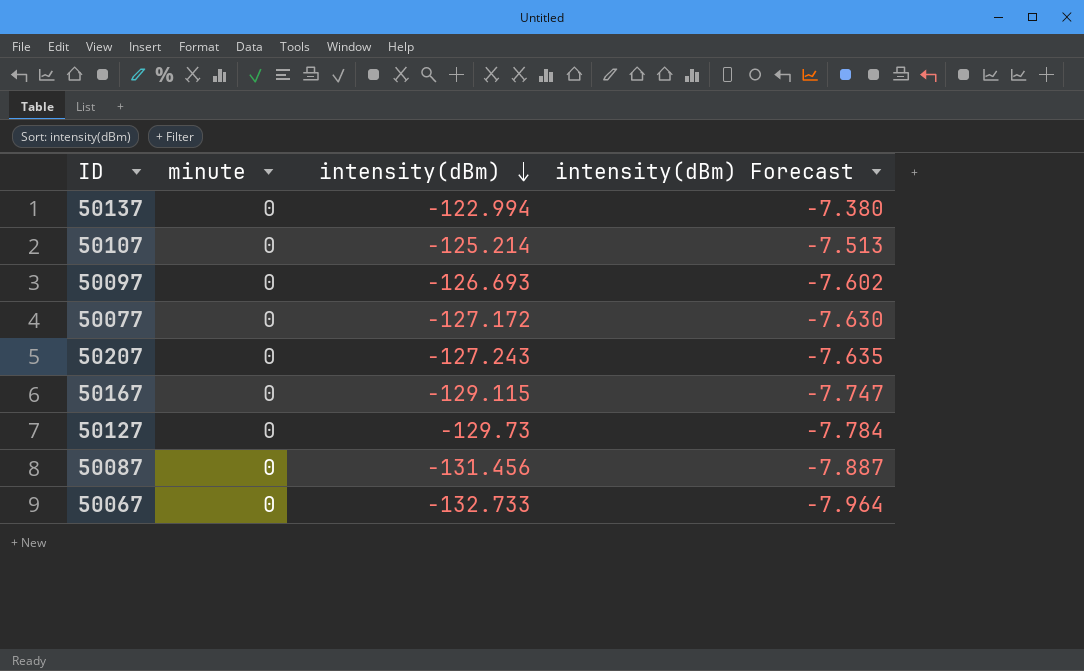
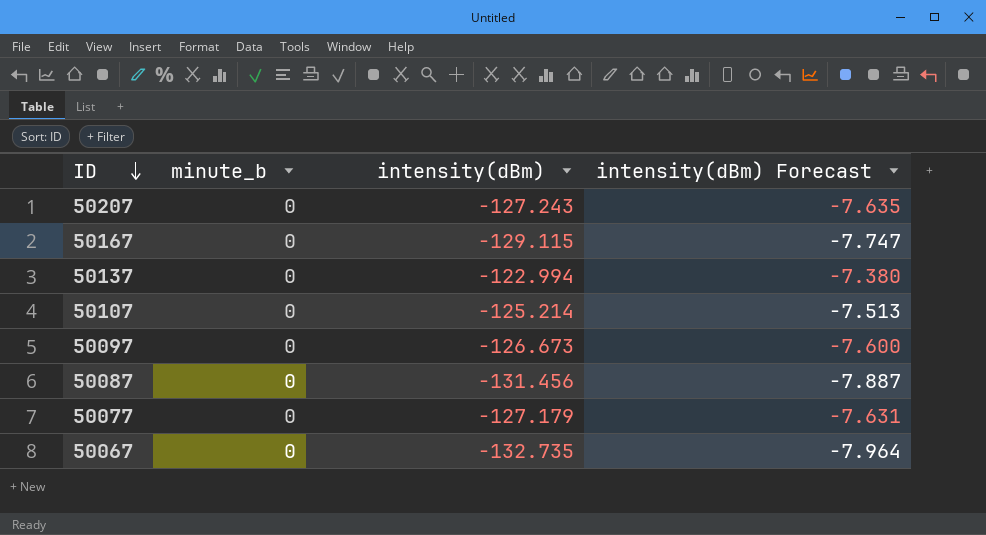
row order: intensity(dBm) descending -> ID descending
column name: minute -> minute_b
row 50127: 0 | -129.73 | -7.784 -> none
50097 | intensity(dBm): -126.693 -> -126.673
50097 | intensity(dBm) Forecast: -7.602 -> -7.600
50077 | intensity(dBm): -127.172 -> -127.179
50077 | intensity(dBm) Forecast: -7.630 -> -7.631
50067 | intensity(dBm): -132.733 -> -132.735

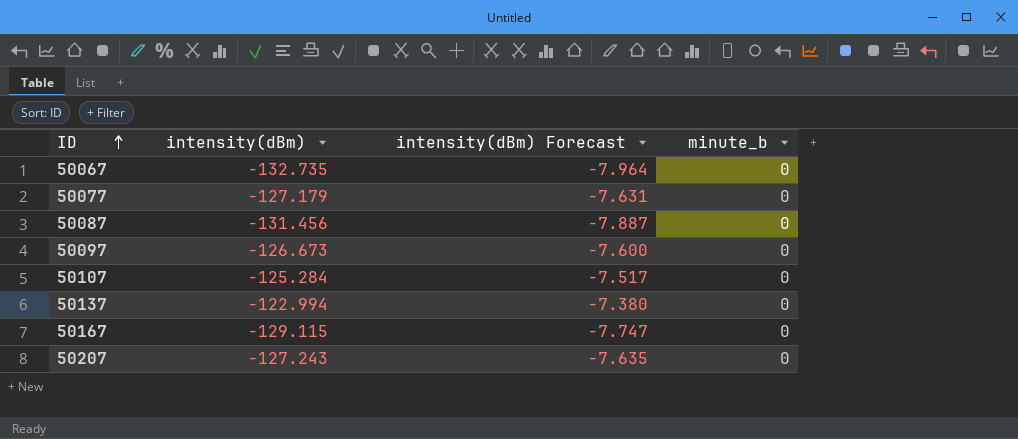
row order: ID descending -> ID ascending
column minute_b | position: 2 -> 4
50107 | intensity(dBm): -125.214 -> -125.284
50107 | intensity(dBm) Forecast: -7.513 -> -7.517

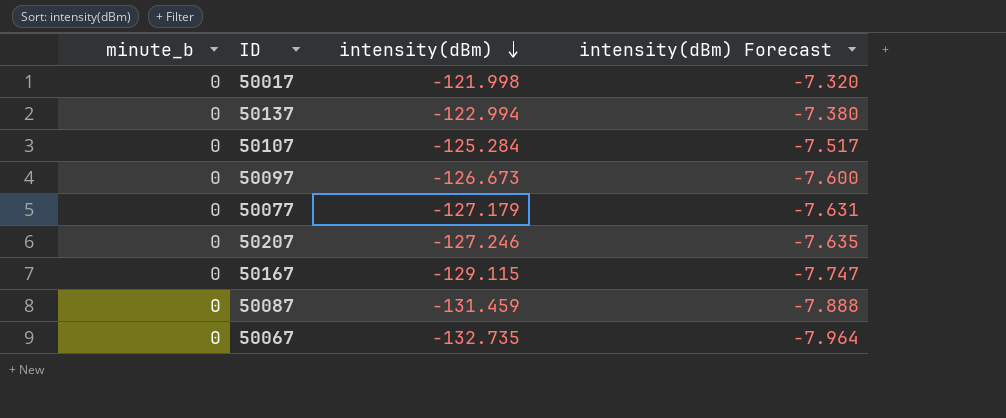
row order: ID ascending -> intensity(dBm) descending
column minute_b | position: 4 -> 1
row 50017: none -> 0 | -121.998 | -7.320
50207 | intensity(dBm): -127.243 -> -127.246
50087 | intensity(dBm): -131.456 -> -131.459
50087 | intensity(dBm) Forecast: -7.887 -> -7.888

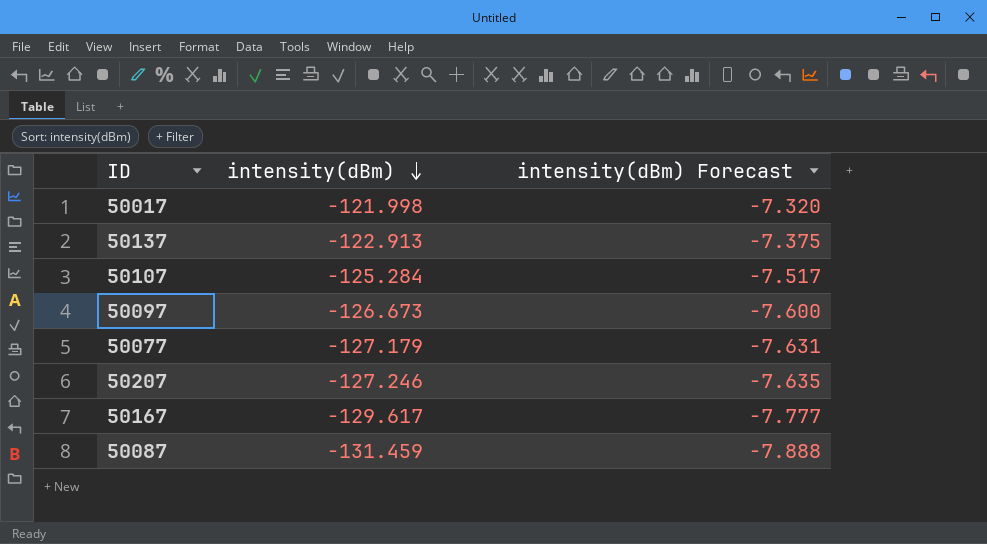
column minute_b | position: 1 -> none
row 50067: 0 | -132.735 | -7.964 -> none
50137 | intensity(dBm): -122.994 -> -122.913
50137 | intensity(dBm) Forecast: -7.380 -> -7.375
50167 | intensity(dBm): -129.115 -> -129.617
50167 | intensity(dBm) Forecast: -7.747 -> -7.777

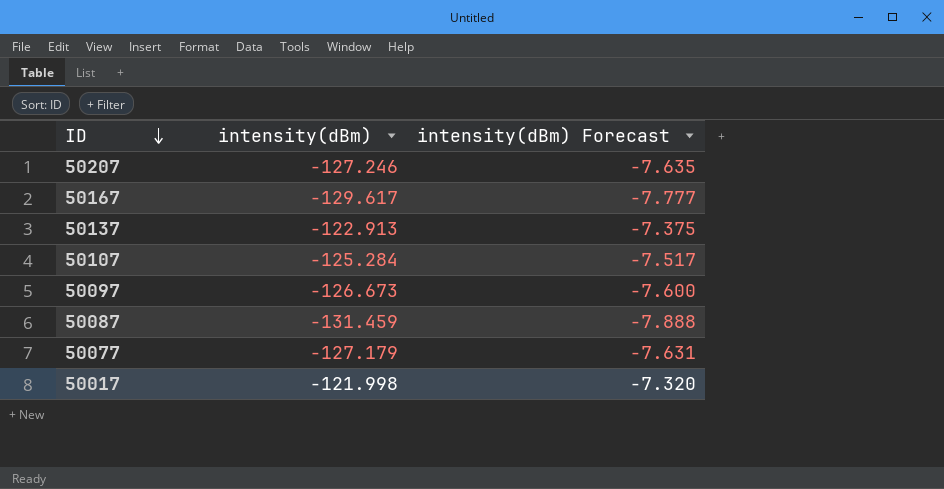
row order: intensity(dBm) descending -> ID descending

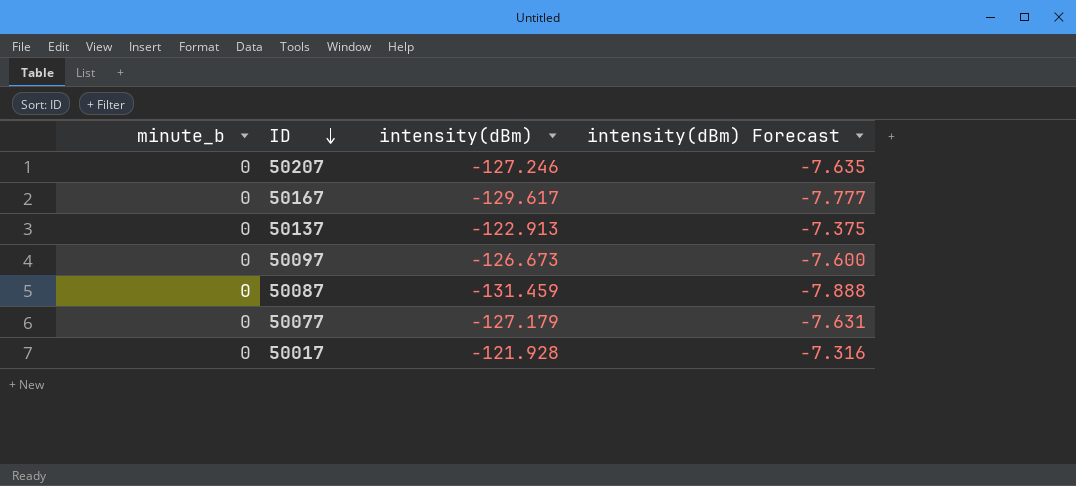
column minute_b | position: none -> 1
row 50107: -125.284 | -7.517 -> none
50017 | intensity(dBm): -121.998 -> -121.928
50017 | intensity(dBm) Forecast: -7.320 -> -7.316

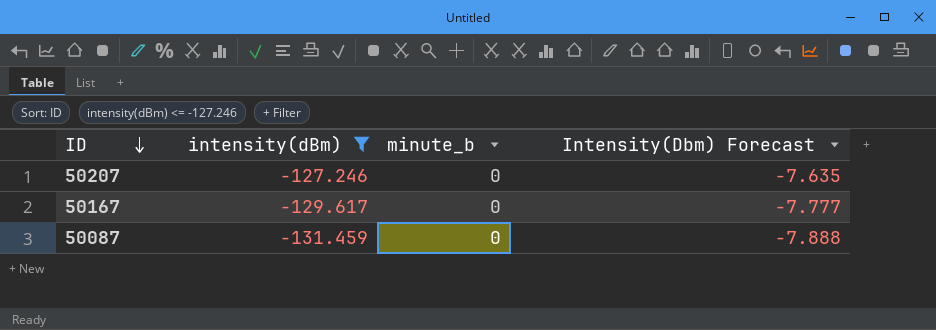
filter: none -> intensity(dBm) <= -127.246
column minute_b | position: 1 -> 3
column name: intensity(dBm) Forecast -> Intensity(Dbm) Forecast

